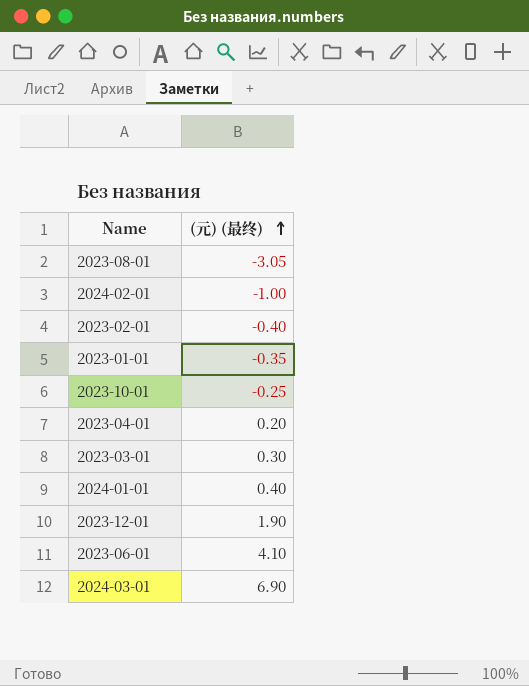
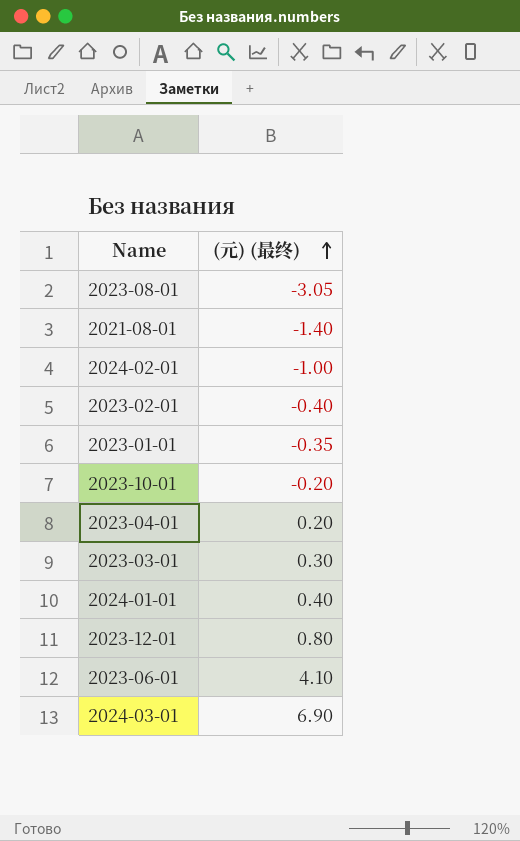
row 2021-08-01: none -> -1.40
2023-10-01 | (元) (最终): -0.25 -> -0.20
2023-12-01 | (元) (最终): 1.90 -> 0.80

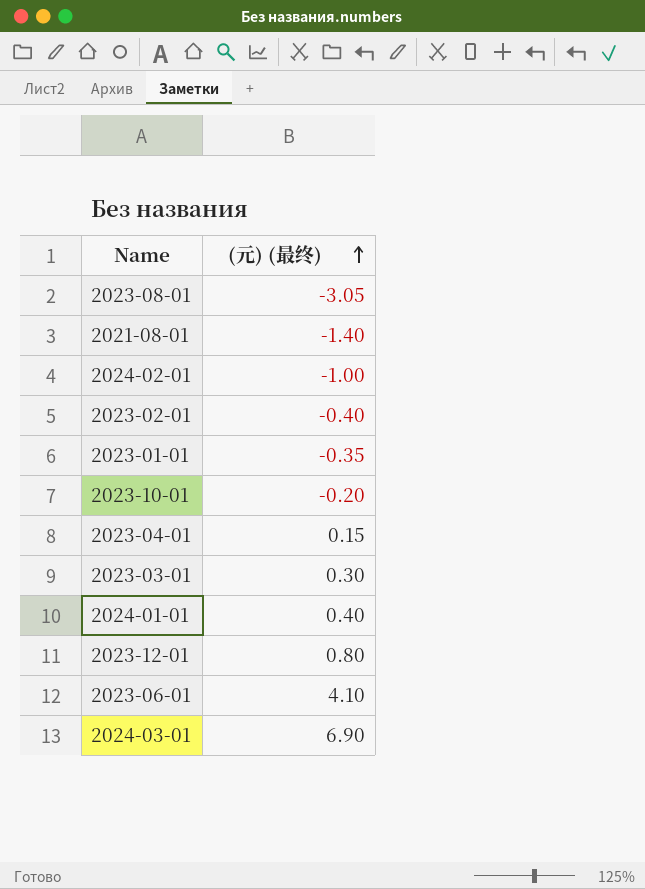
2023-04-01 | (元) (最终): 0.20 -> 0.15

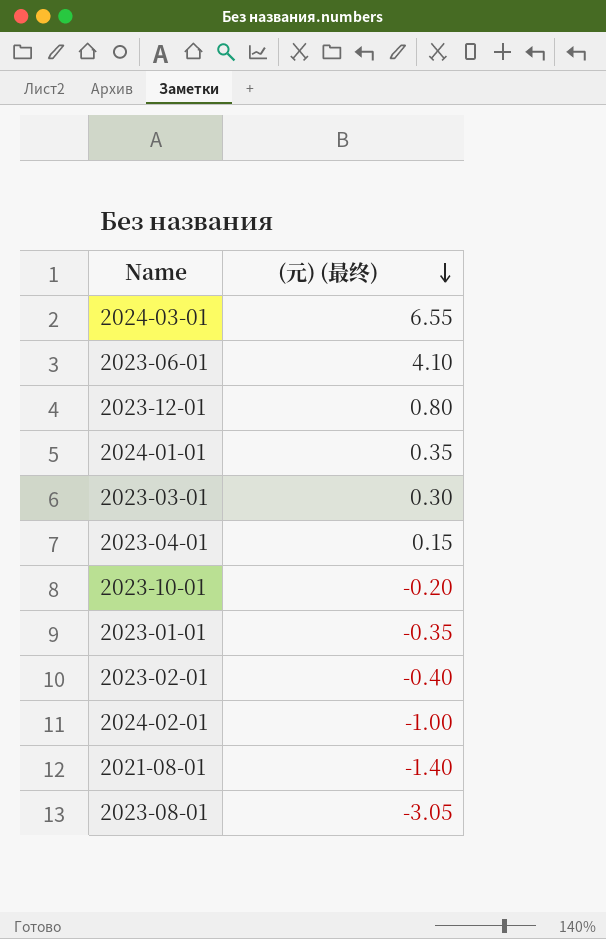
row order: (元) (最终) ascending -> (元) (最终) descending
2024-03-01 | (元) (最终): 6.90 -> 6.55
2024-01-01 | (元) (最终): 0.40 -> 0.35

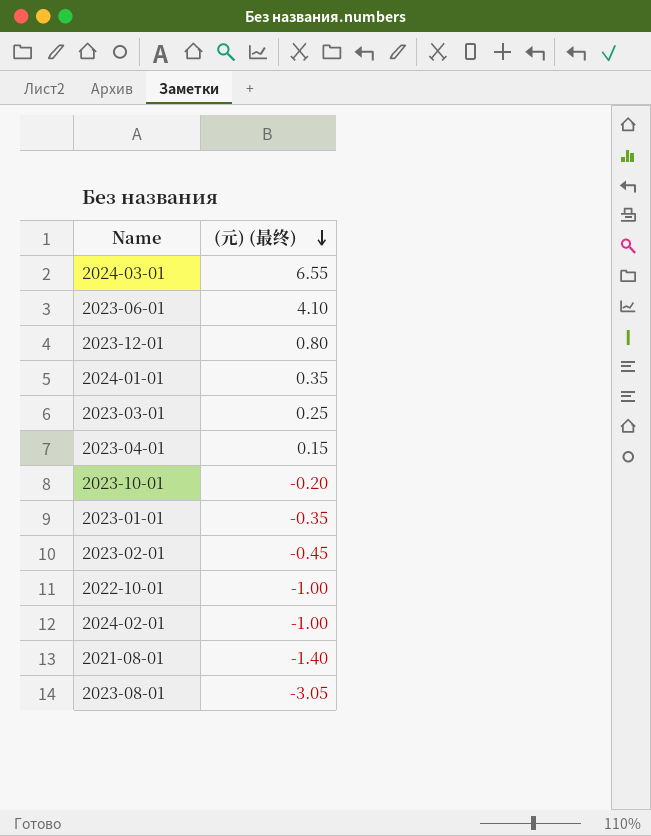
2023-03-01 | (元) (最终): 0.30 -> 0.25
2023-02-01 | (元) (最终): -0.40 -> -0.45
row 2022-10-01: none -> -1.00

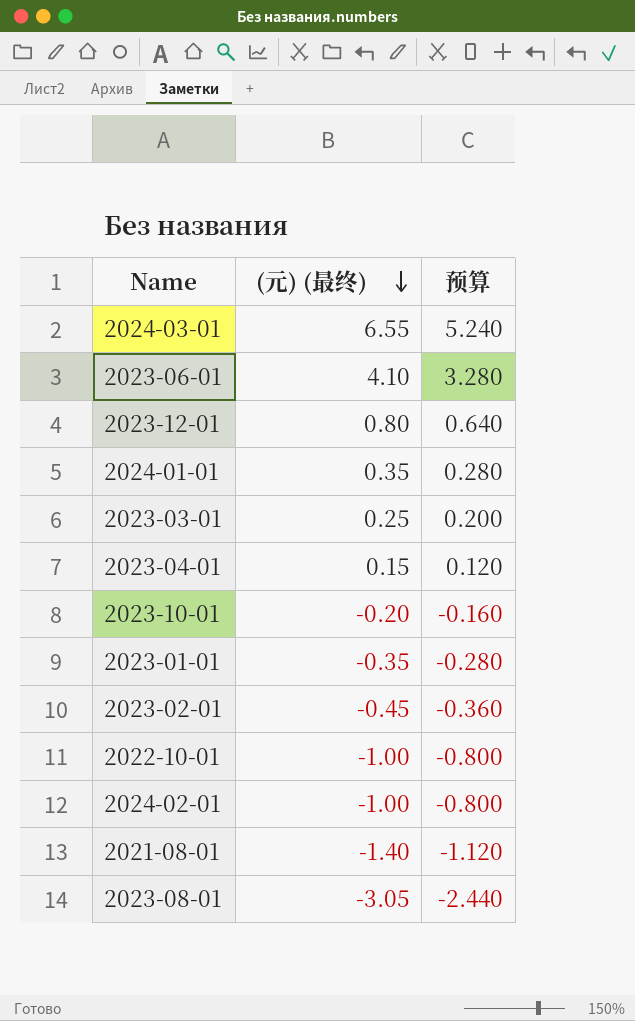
column 预算 | formula: none -> [(元) (最终)] * 0.8

